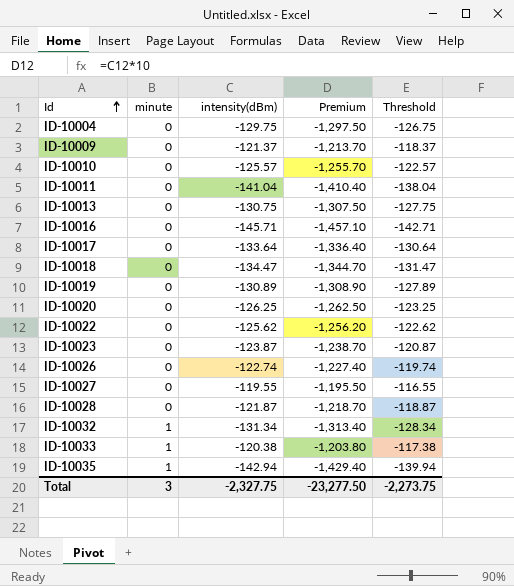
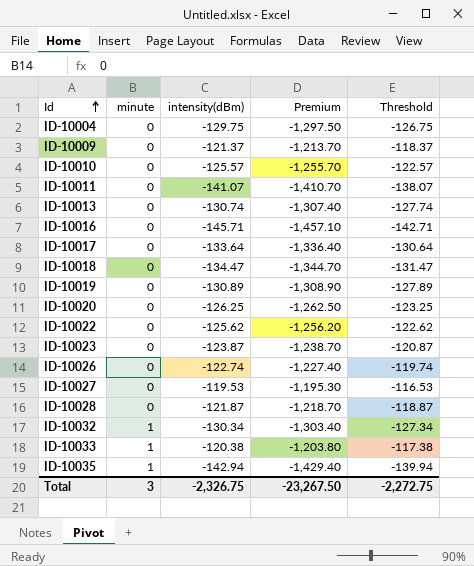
ID-10011 | intensity(dBm): -141.04 -> -141.07
ID-10011 | Premium: -1,410.40 -> -1,410.70
ID-10011 | Threshold: -138.04 -> -138.07
ID-10013 | intensity(dBm): -130.75 -> -130.74
ID-10013 | Premium: -1,307.50 -> -1,307.40
ID-10013 | Threshold: -127.75 -> -127.74
ID-10027 | intensity(dBm): -119.55 -> -119.53
ID-10027 | Premium: -1,195.50 -> -1,195.30
ID-10027 | Threshold: -116.55 -> -116.53
ID-10032 | intensity(dBm): -131.34 -> -130.34
ID-10032 | Premium: -1,313.40 -> -1,303.40
ID-10032 | Threshold: -128.34 -> -127.34
Total | intensity(dBm): -2,327.75 -> -2,326.75
Total | Premium: -23,277.50 -> -23,267.50
Total | Threshold: -2,273.75 -> -2,272.75

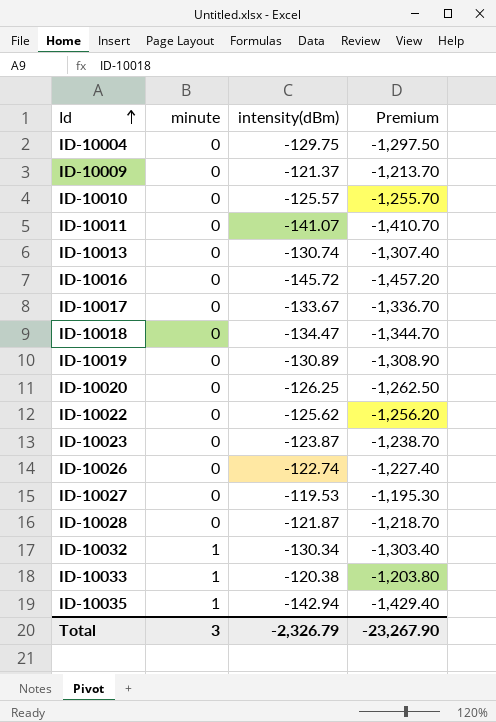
column Threshold | formula: [intensity(dBm)] + 3 -> none
ID-10016 | intensity(dBm): -145.71 -> -145.72
ID-10016 | Premium: -1,457.10 -> -1,457.20
ID-10017 | intensity(dBm): -133.64 -> -133.67
ID-10017 | Premium: -1,336.40 -> -1,336.70
Total | intensity(dBm): -2,326.75 -> -2,326.79
Total | Premium: -23,267.50 -> -23,267.90

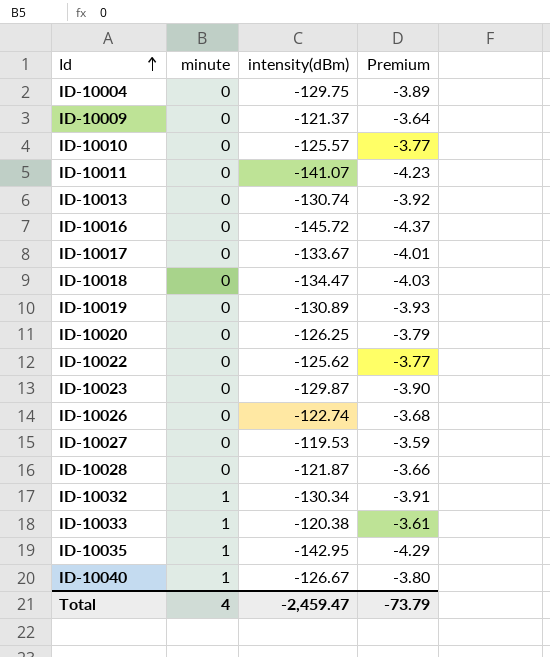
column Premium | formula: [intensity(dBm)] * 10 -> [intensity(dBm)] * 0.03
ID-10023 | intensity(dBm): -123.87 -> -129.87
ID-10035 | intensity(dBm): -142.94 -> -142.95
row ID-10040: none -> 1 | -126.67 | -3.80
Total | minute: 3 -> 4
Total | intensity(dBm): -2,326.79 -> -2,459.47
Total | Premium: -23,267.90 -> -73.79

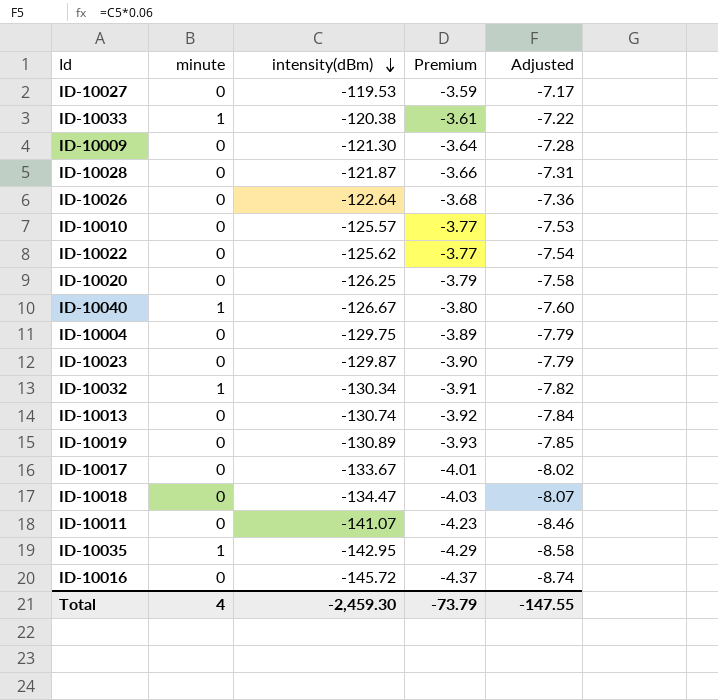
row order: Id ascending -> intensity(dBm) descending
column Adjusted | formula: none -> [intensity(dBm)] * 0.06
ID-10009 | intensity(dBm): -121.37 -> -121.30
ID-10026 | intensity(dBm): -122.74 -> -122.64
Total | intensity(dBm): -2,459.47 -> -2,459.30

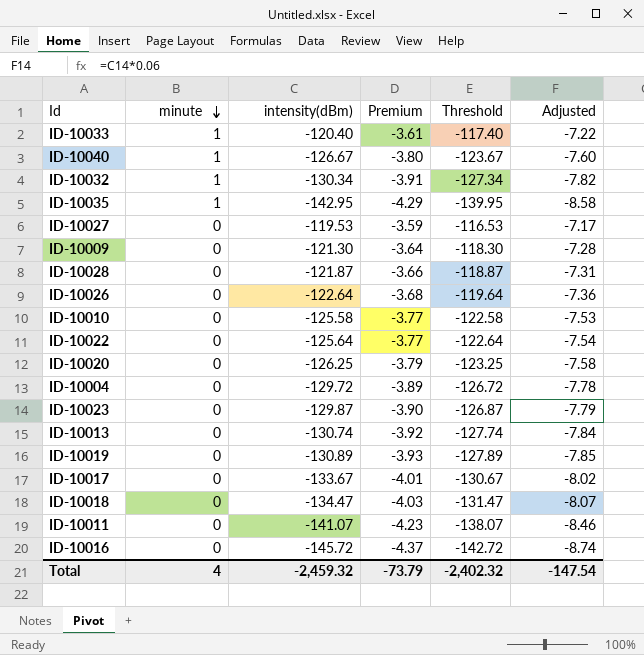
row order: intensity(dBm) descending -> minute descending
column Threshold | formula: none -> [intensity(dBm)] + 3
ID-10033 | intensity(dBm): -120.38 -> -120.40
ID-10010 | intensity(dBm): -125.57 -> -125.58
ID-10022 | intensity(dBm): -125.62 -> -125.64
ID-10004 | intensity(dBm): -129.75 -> -129.72
ID-10004 | Adjusted: -7.79 -> -7.78
Total | intensity(dBm): -2,459.30 -> -2,459.32
Total | Adjusted: -147.55 -> -147.54

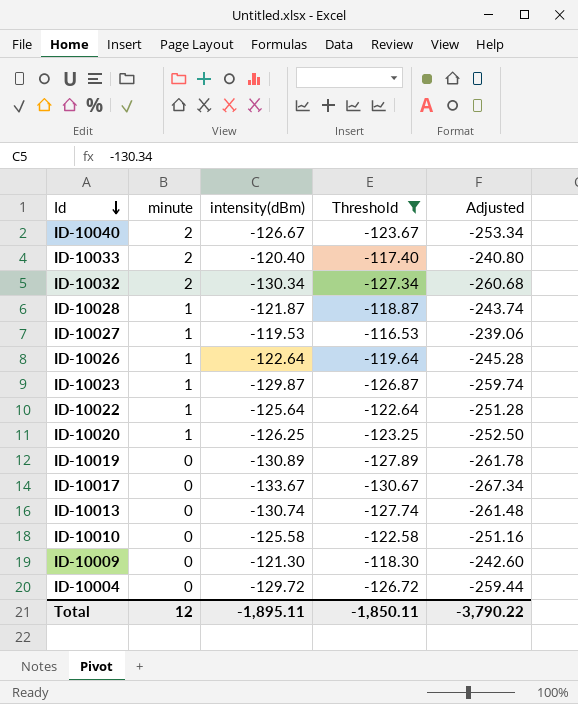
filter: none -> Threshold >= -130.67
row order: minute descending -> Id descending
column Premium | formula: [intensity(dBm)] * 0.03 -> none
column Adjusted | formula: [intensity(dBm)] * 0.06 -> [intensity(dBm)] * 2
ID-10040 | minute: 1 -> 2
ID-10033 | minute: 1 -> 2
ID-10032 | minute: 1 -> 2
ID-10028 | minute: 0 -> 1
ID-10027 | minute: 0 -> 1
ID-10026 | minute: 0 -> 1
ID-10023 | minute: 0 -> 1
ID-10022 | minute: 0 -> 1
ID-10020 | minute: 0 -> 1
Total | minute: 4 -> 12
Total | intensity(dBm): -2,459.32 -> -1,895.11
Total | Threshold: -2,402.32 -> -1,850.11
Total | Adjusted: -147.54 -> -3,790.22

